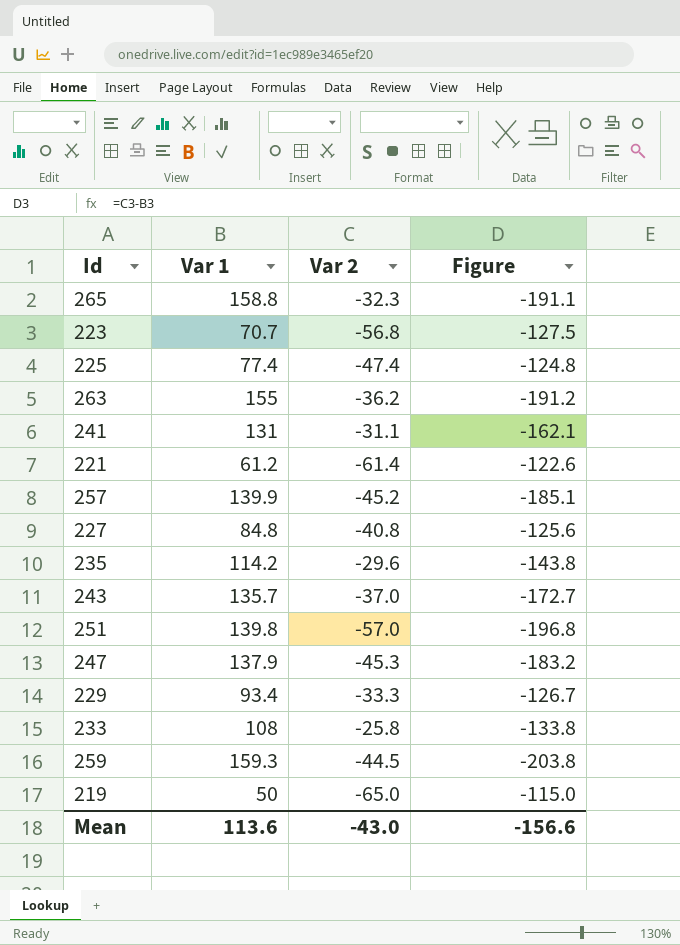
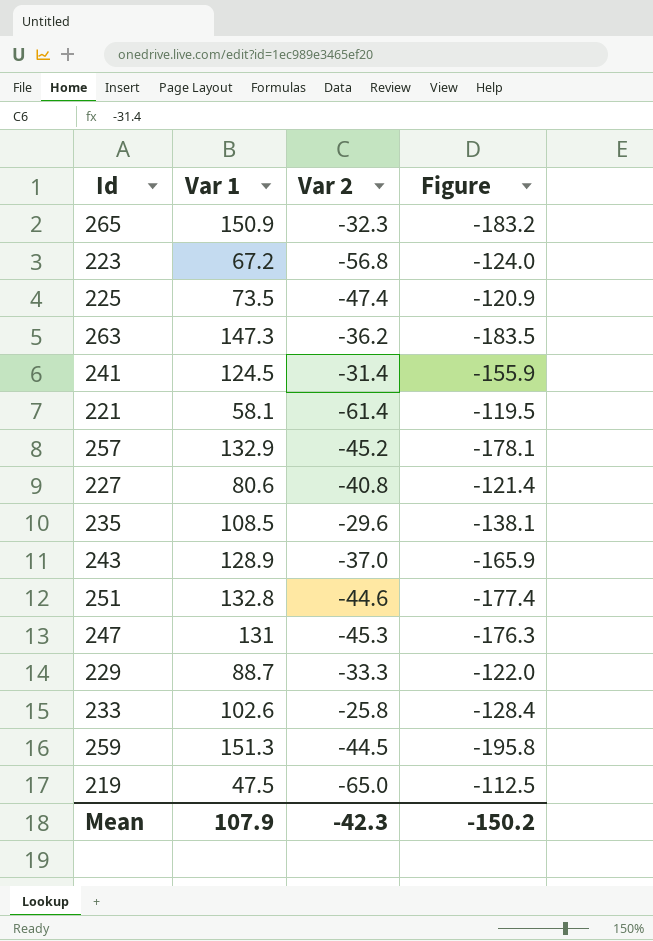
265 | Var 1: 158.8 -> 150.9
265 | Figure: -191.1 -> -183.2
223 | Var 1: 70.7 -> 67.2
223 | Figure: -127.5 -> -124.0
225 | Var 1: 77.4 -> 73.5
225 | Figure: -124.8 -> -120.9
263 | Var 1: 155 -> 147.3
263 | Figure: -191.2 -> -183.5
241 | Var 1: 131 -> 124.5
241 | Var 2: -31.1 -> -31.4
241 | Figure: -162.1 -> -155.9
221 | Var 1: 61.2 -> 58.1
221 | Figure: -122.6 -> -119.5
257 | Var 1: 139.9 -> 132.9
257 | Figure: -185.1 -> -178.1
227 | Var 1: 84.8 -> 80.6
227 | Figure: -125.6 -> -121.4
235 | Var 1: 114.2 -> 108.5
235 | Figure: -143.8 -> -138.1
243 | Var 1: 135.7 -> 128.9
243 | Figure: -172.7 -> -165.9
251 | Var 1: 139.8 -> 132.8
251 | Var 2: -57.0 -> -44.6
251 | Figure: -196.8 -> -177.4
247 | Var 1: 137.9 -> 131
247 | Figure: -183.2 -> -176.3
229 | Var 1: 93.4 -> 88.7
229 | Figure: -126.7 -> -122.0
233 | Var 1: 108 -> 102.6
233 | Figure: -133.8 -> -128.4
259 | Var 1: 159.3 -> 151.3
259 | Figure: -203.8 -> -195.8
219 | Var 1: 50 -> 47.5
219 | Figure: -115.0 -> -112.5
Mean | Var 1: 113.6 -> 107.9
Mean | Var 2: -43.0 -> -42.3
Mean | Figure: -156.6 -> -150.2

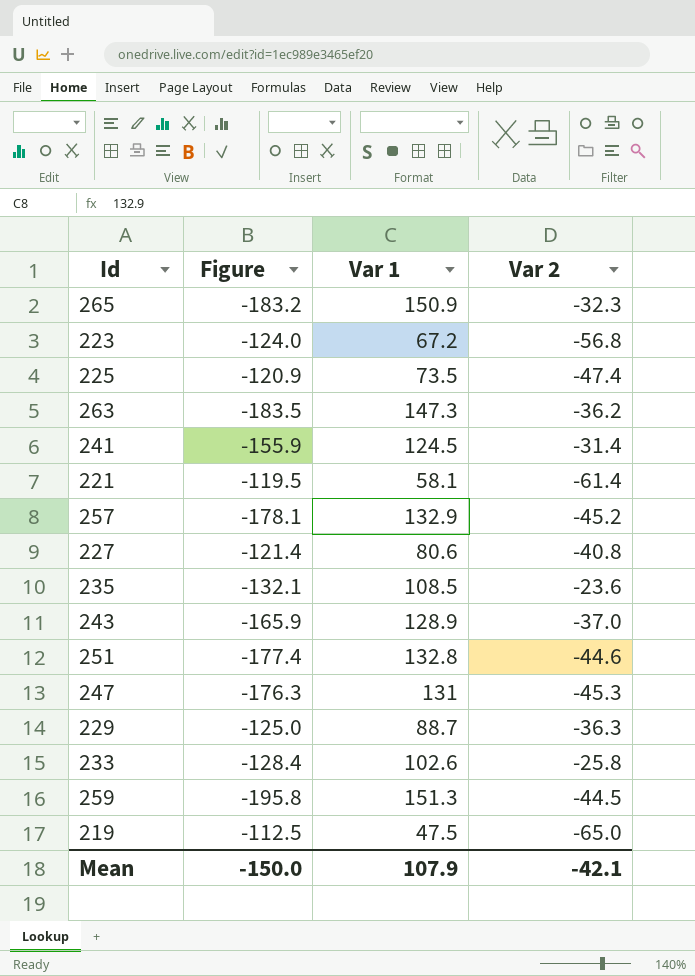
column Figure | position: 4 -> 2
235 | Figure: -138.1 -> -132.1
235 | Var 2: -29.6 -> -23.6
229 | Figure: -122.0 -> -125.0
229 | Var 2: -33.3 -> -36.3
Mean | Figure: -150.2 -> -150.0
Mean | Var 2: -42.3 -> -42.1

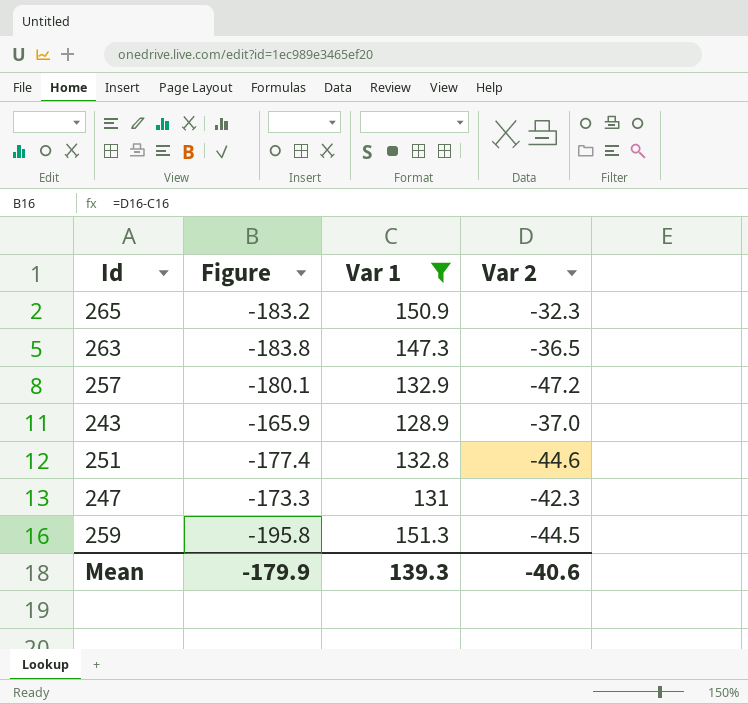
filter: none -> Var 1 >= 128.9
263 | Figure: -183.5 -> -183.8
263 | Var 2: -36.2 -> -36.5
257 | Figure: -178.1 -> -180.1
257 | Var 2: -45.2 -> -47.2
247 | Figure: -176.3 -> -173.3
247 | Var 2: -45.3 -> -42.3
Mean | Figure: -150.0 -> -179.9
Mean | Var 1: 107.9 -> 139.3
Mean | Var 2: -42.1 -> -40.6

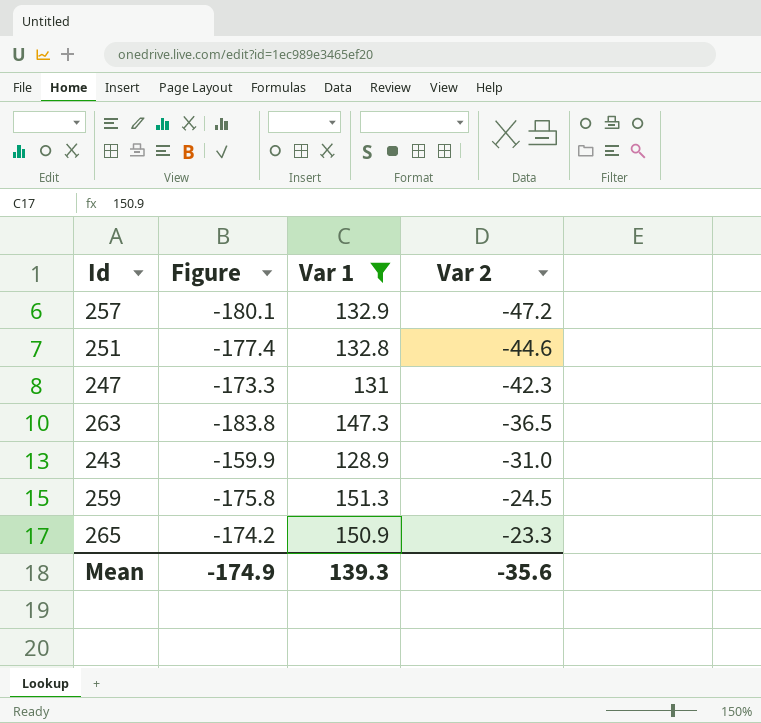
row order: none -> Var 2 ascending
243 | Figure: -165.9 -> -159.9
243 | Var 2: -37.0 -> -31.0
259 | Figure: -195.8 -> -175.8
259 | Var 2: -44.5 -> -24.5
265 | Figure: -183.2 -> -174.2
265 | Var 2: -32.3 -> -23.3
Mean | Figure: -179.9 -> -174.9
Mean | Var 2: -40.6 -> -35.6

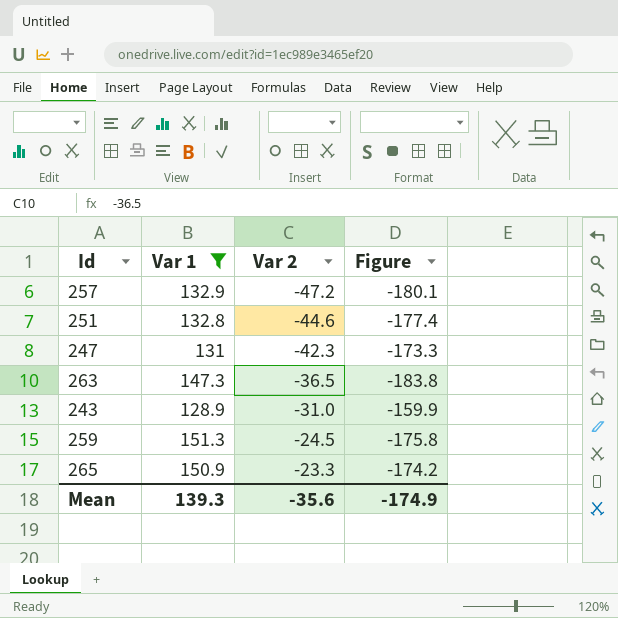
column Figure | position: 2 -> 4

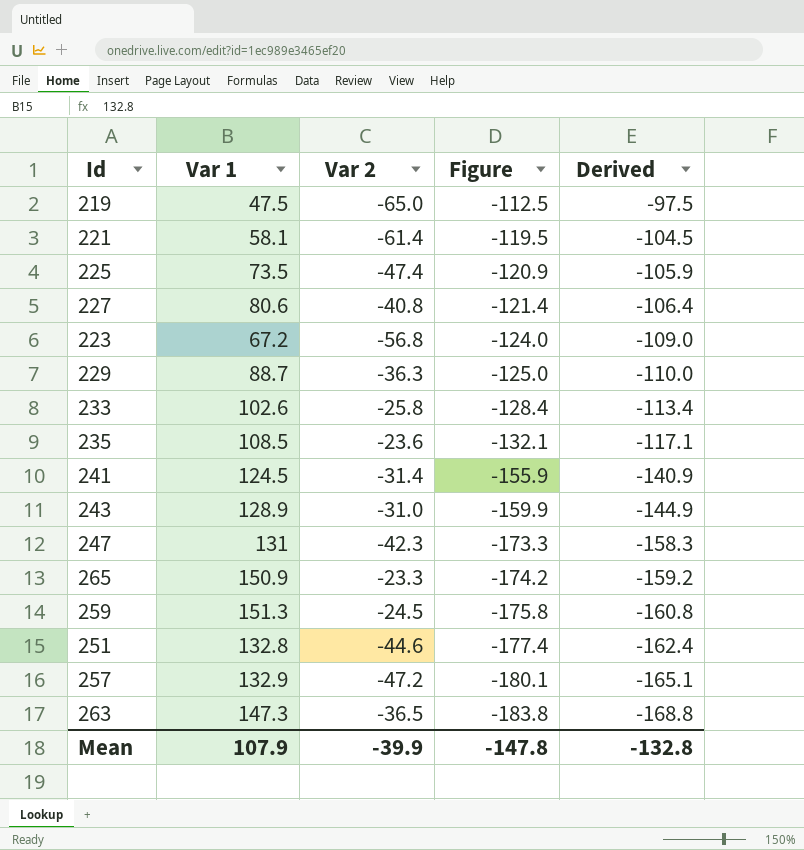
filter: Var 1 >= 128.9 -> none
row order: Var 2 ascending -> Figure descending
column Derived | formula: none -> [Figure] + 15
Mean | Var 1: 139.3 -> 107.9
Mean | Var 2: -35.6 -> -39.9
Mean | Figure: -174.9 -> -147.8

